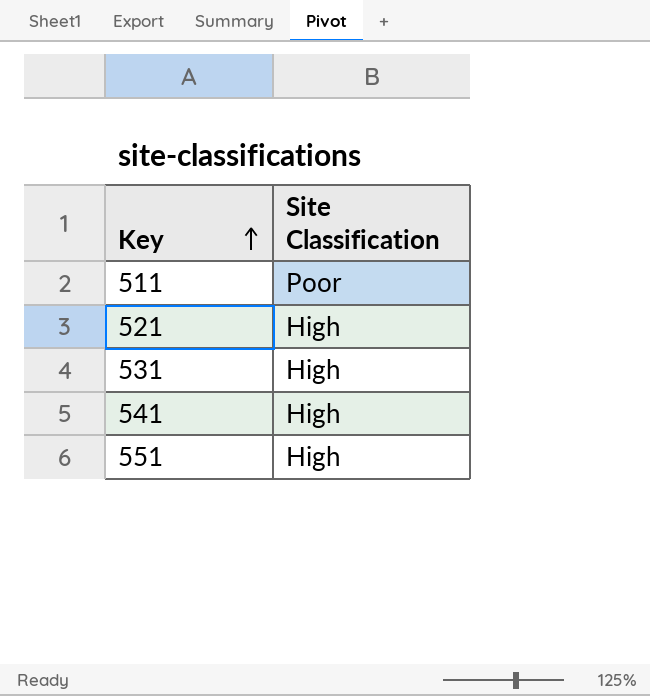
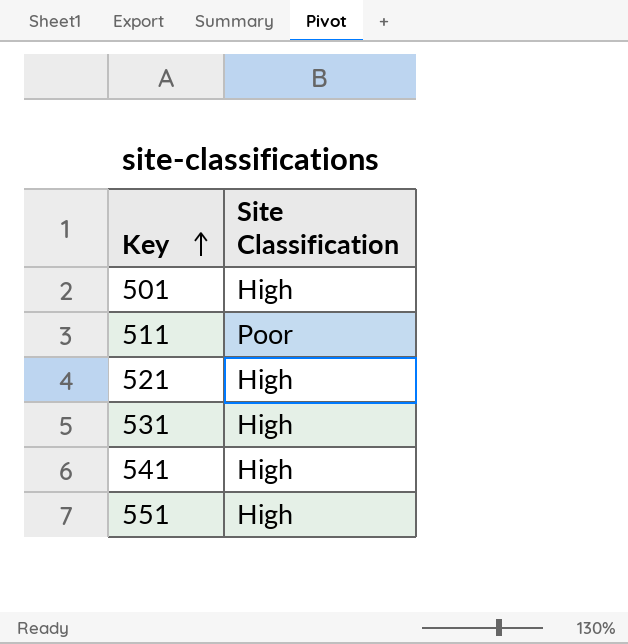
row 501: none -> High

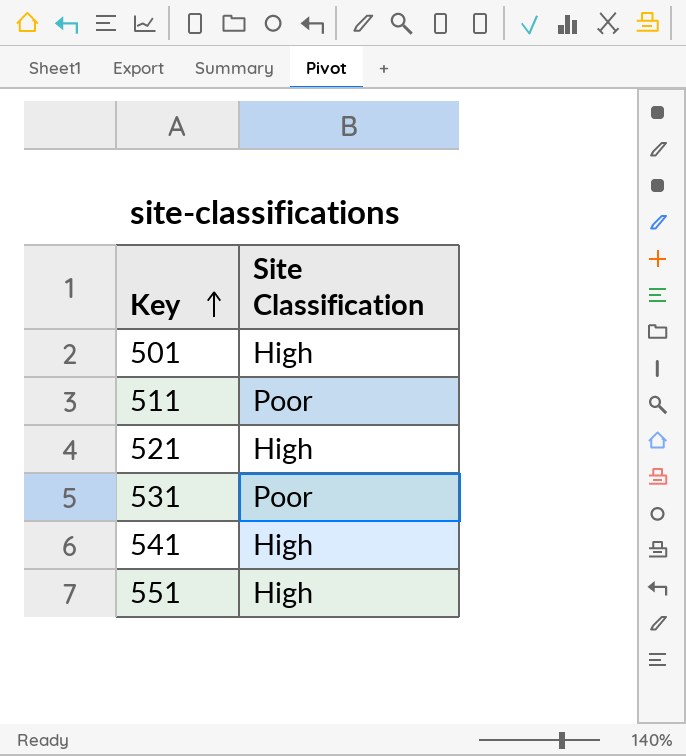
531 | Site Classification: High -> Poor

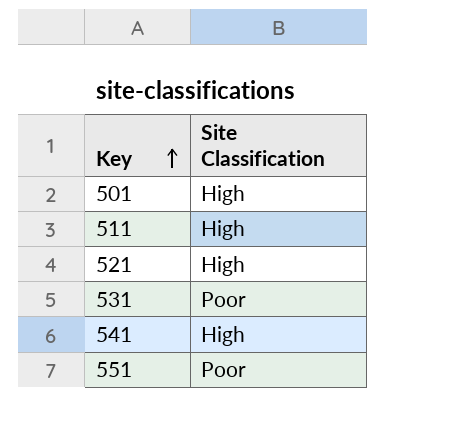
511 | Site Classification: Poor -> High
551 | Site Classification: High -> Poor

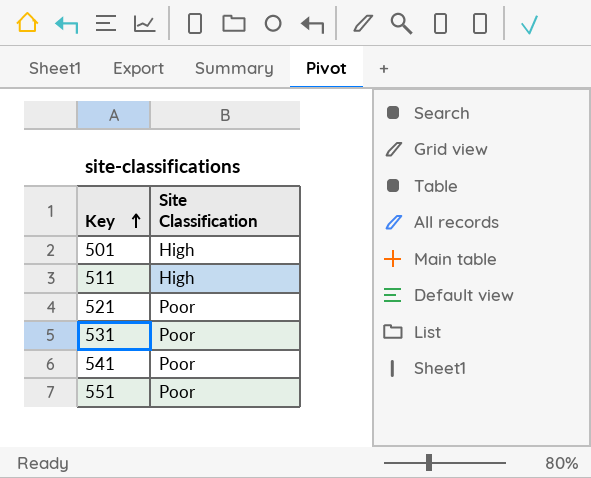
521 | Site Classification: High -> Poor
541 | Site Classification: High -> Poor

